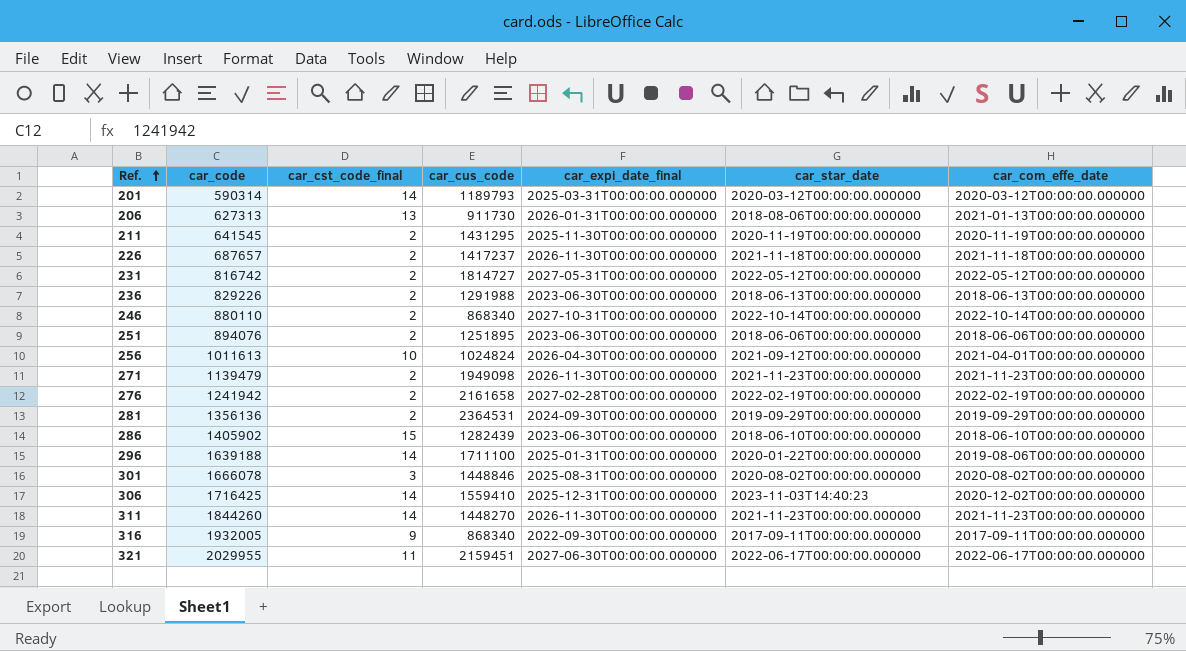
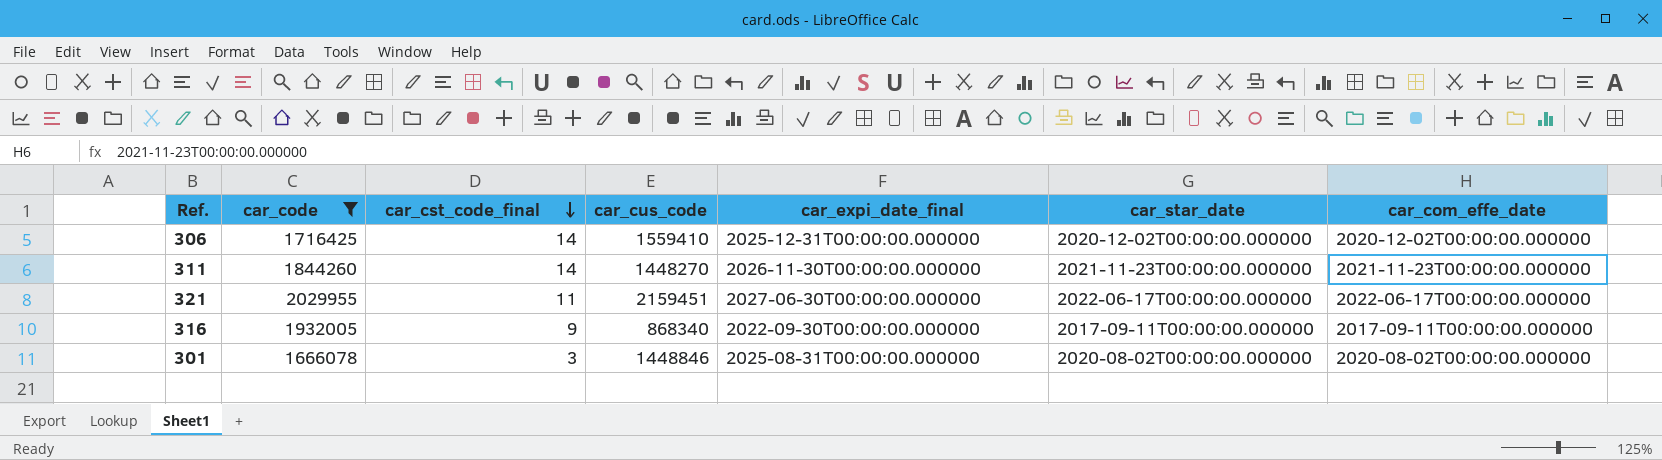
filter: none -> car_code >= 1666078
row order: Ref. ascending -> car_cst_code_final descending
306 | car_star_date: 2023-11-03T14:40:23 -> 2020-12-02T00:00:00.000000

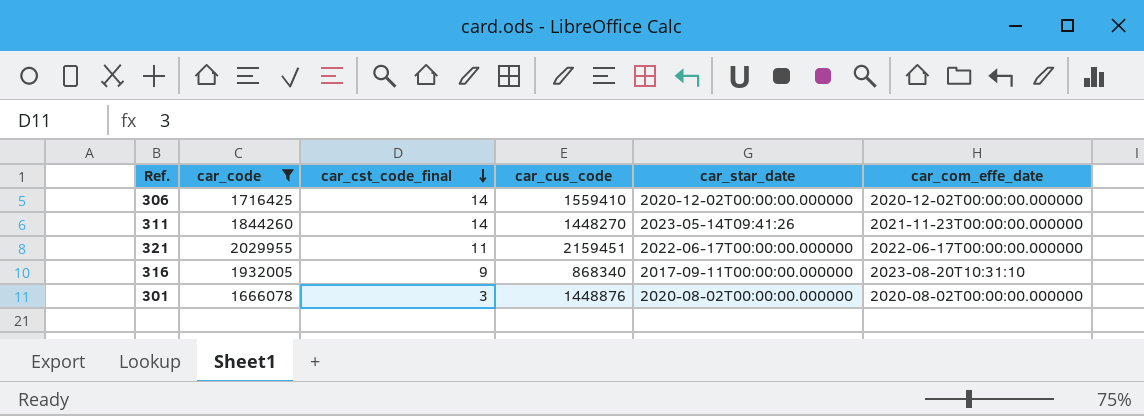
column car_expi_date_final | position: 5 -> none
311 | car_star_date: 2021-11-23T00:00:00.000000 -> 2023-05-14T09:41:26
316 | car_com_effe_date: 2017-09-11T00:00:00.000000 -> 2023-08-20T10:31:10
301 | car_cus_code: 1448846 -> 1448876

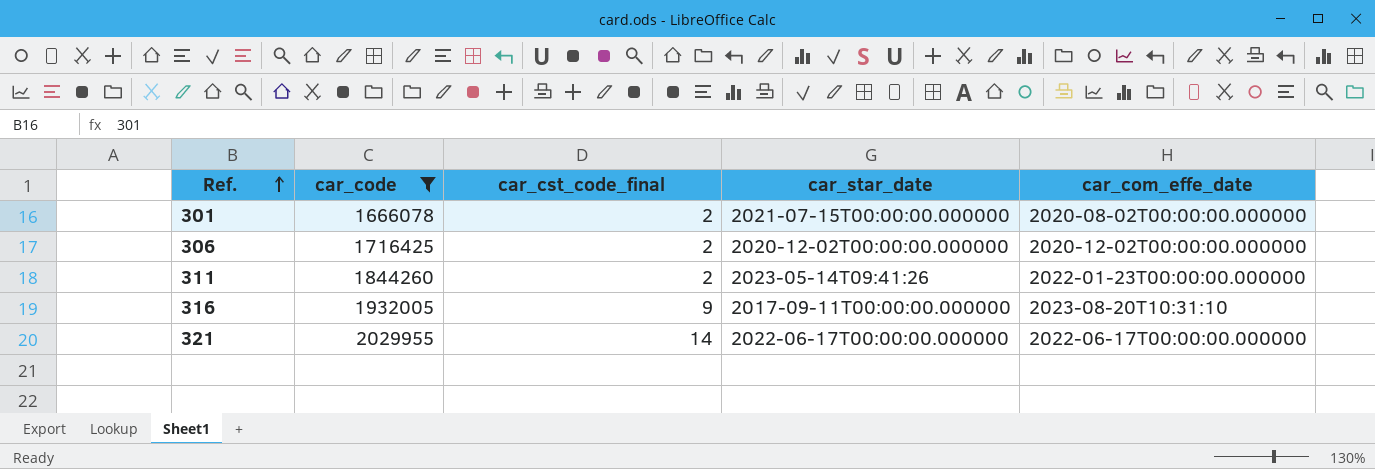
row order: car_cst_code_final descending -> Ref. ascending
column car_cus_code | position: 4 -> none
301 | car_cst_code_final: 3 -> 2
301 | car_star_date: 2020-08-02T00:00:00.000000 -> 2021-07-15T00:00:00.000000
306 | car_cst_code_final: 14 -> 2
311 | car_cst_code_final: 14 -> 2
311 | car_com_effe_date: 2021-11-23T00:00:00.000000 -> 2022-01-23T00:00:00.000000
321 | car_cst_code_final: 11 -> 14

